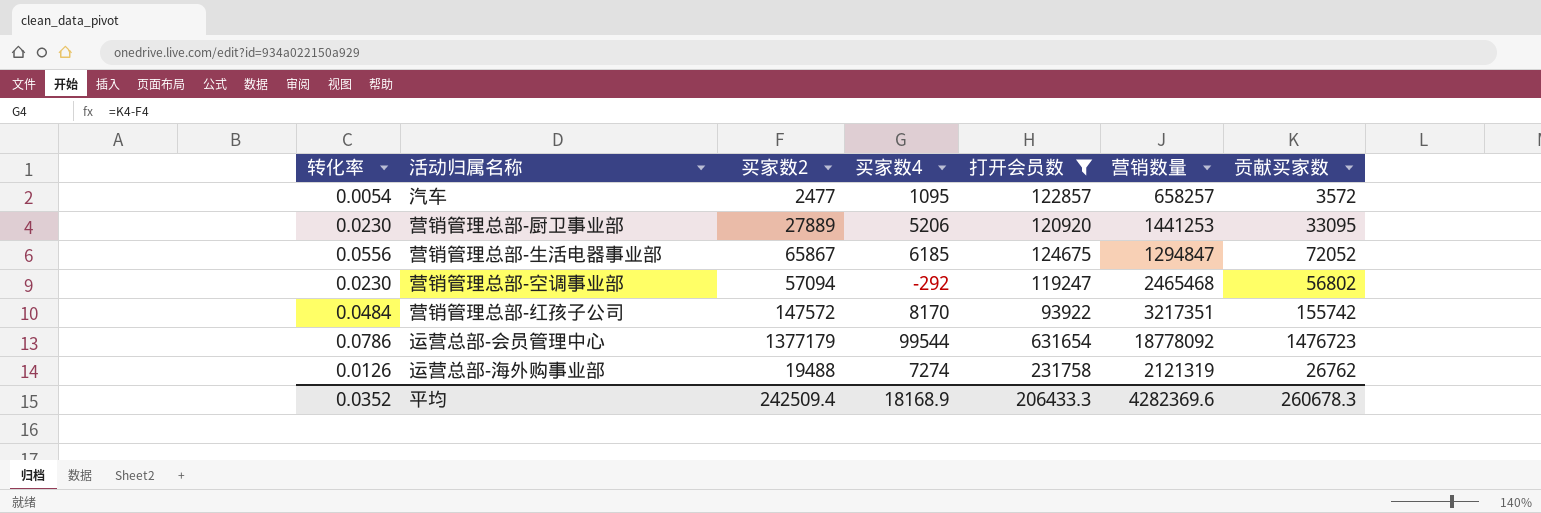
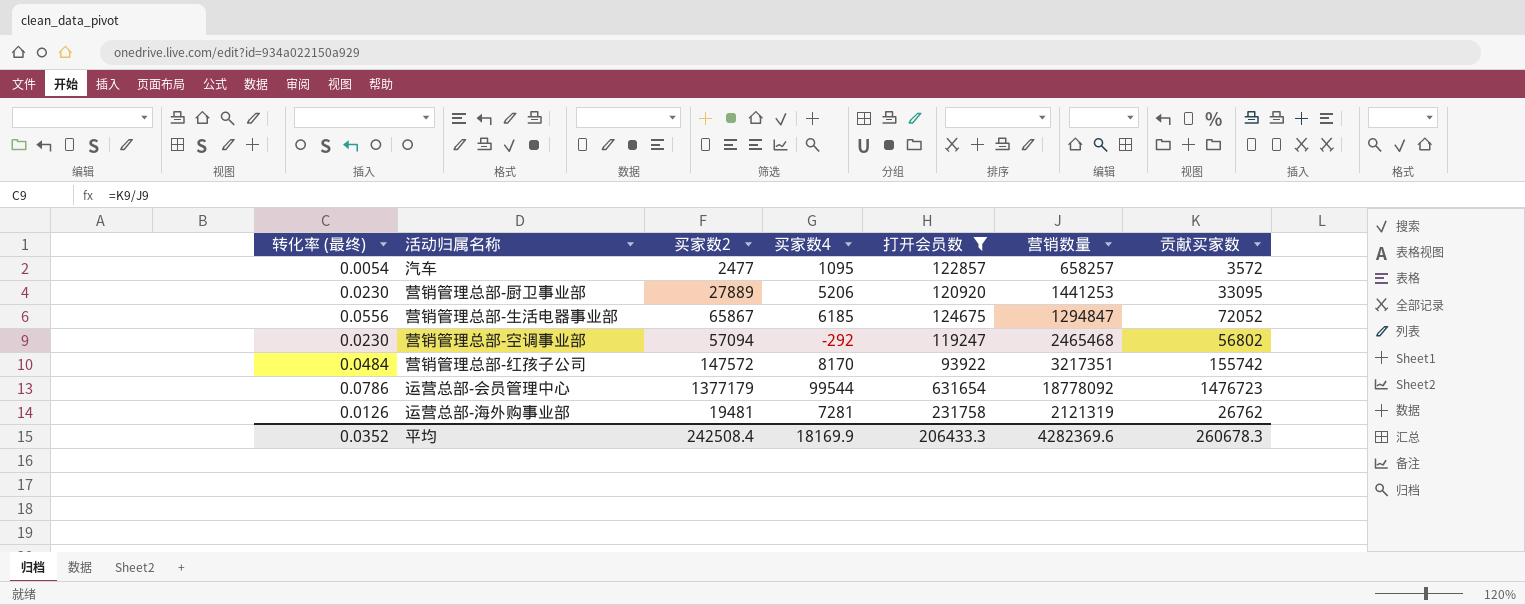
column name: 转化率 -> 转化率 (最终)
运营总部-海外购事业部 | 买家数2: 19488 -> 19481
运营总部-海外购事业部 | 买家数4: 7274 -> 7281
平均 | 买家数2: 242509.4 -> 242508.4
平均 | 买家数4: 18168.9 -> 18169.9

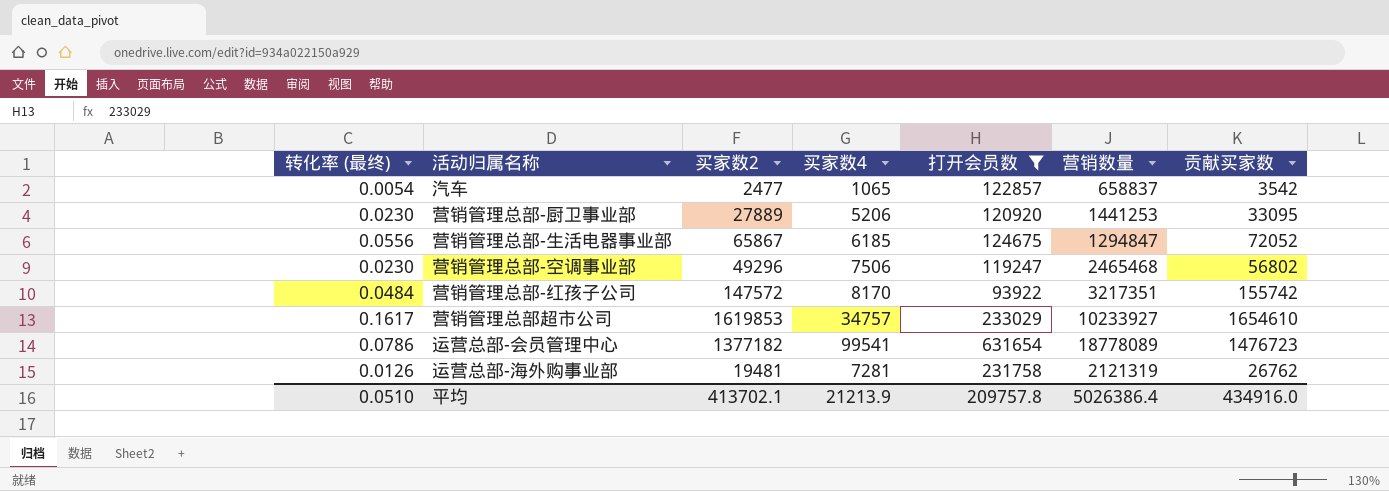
汽车 | 买家数4: 1095 -> 1065
汽车 | 营销数量: 658257 -> 658837
汽车 | 贡献买家数: 3572 -> 3542
营销管理总部-空调事业部 | 买家数2: 57094 -> 49296
营销管理总部-空调事业部 | 买家数4: -292 -> 7506
row 营销管理总部超市公司: none -> 0.1617 | 1619853 | 34757 | 233029 | 10233927 | 1654610
运营总部-会员管理中心 | 买家数2: 1377179 -> 1377182
运营总部-会员管理中心 | 买家数4: 99544 -> 99541
运营总部-会员管理中心 | 营销数量: 18778092 -> 18778089
平均 | 转化率 (最终): 0.0352 -> 0.0510
平均 | 买家数2: 242508.4 -> 413702.1
平均 | 买家数4: 18169.9 -> 21213.9
平均 | 打开会员数: 206433.3 -> 209757.8
平均 | 营销数量: 4282369.6 -> 5026386.4
平均 | 贡献买家数: 260678.3 -> 434916.0

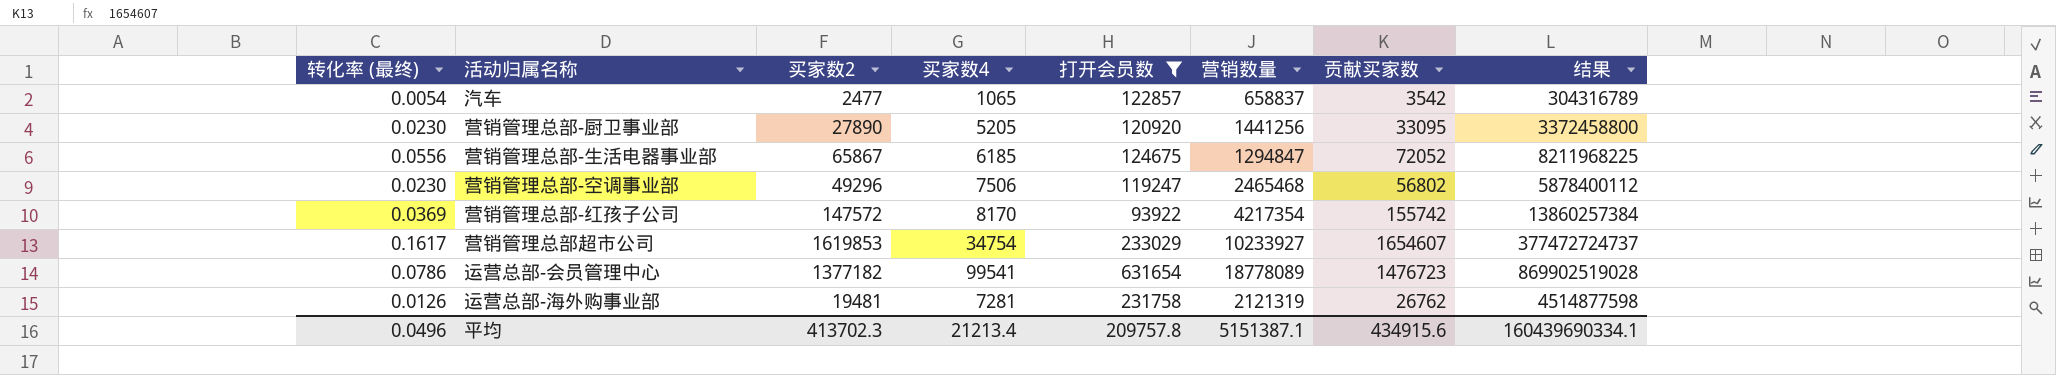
column 结果 | formula: none -> [买家数2] * [打开会员数]
营销管理总部-厨卫事业部 | 买家数2: 27889 -> 27890
营销管理总部-厨卫事业部 | 买家数4: 5206 -> 5205
营销管理总部-厨卫事业部 | 营销数量: 1441253 -> 1441256
营销管理总部-红孩子公司 | 转化率 (最终): 0.0484 -> 0.0369
营销管理总部-红孩子公司 | 营销数量: 3217351 -> 4217354
营销管理总部超市公司 | 买家数4: 34757 -> 34754
营销管理总部超市公司 | 贡献买家数: 1654610 -> 1654607
平均 | 转化率 (最终): 0.0510 -> 0.0496
平均 | 买家数2: 413702.1 -> 413702.3
平均 | 买家数4: 21213.9 -> 21213.4
平均 | 营销数量: 5026386.4 -> 5151387.1
平均 | 贡献买家数: 434916.0 -> 434915.6

